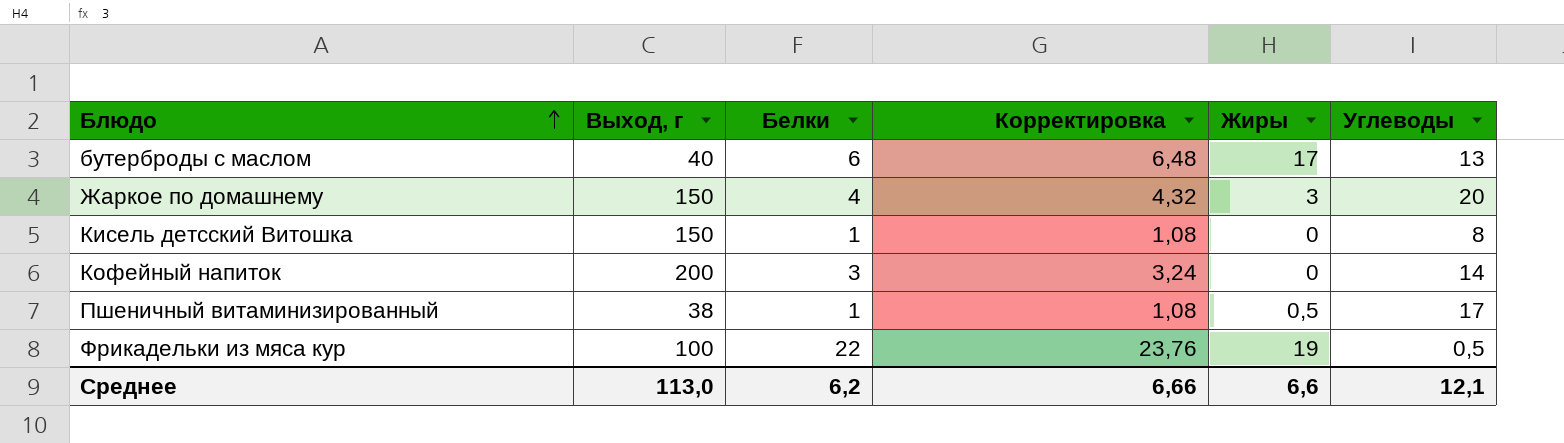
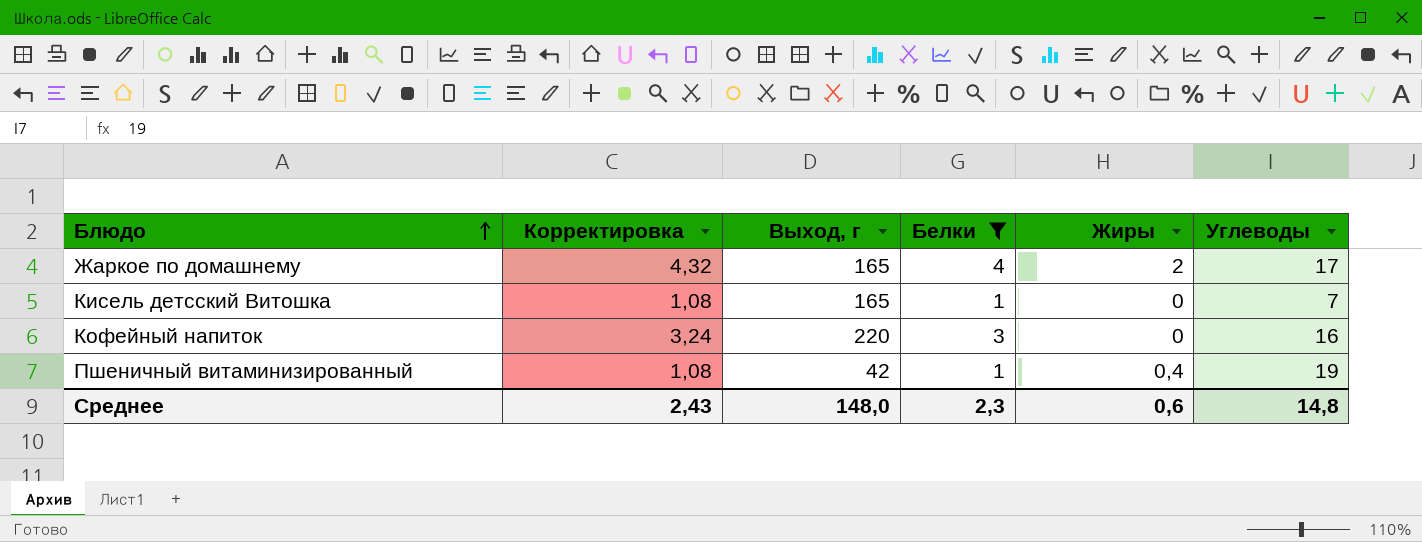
filter: none -> Белки <= 4
column Корректировка | position: 4 -> 2
Жаркое по домашнему | Выход, г: 150 -> 165
Жаркое по домашнему | Жиры: 3 -> 2
Жаркое по домашнему | Углеводы: 20 -> 17
Кисель детсский Витошка | Выход, г: 150 -> 165
Кисель детсский Витошка | Углеводы: 8 -> 7
Кофейный напиток | Выход, г: 200 -> 220
Кофейный напиток | Углеводы: 14 -> 16
Пшеничный витаминизированный | Выход, г: 38 -> 42
Пшеничный витаминизированный | Жиры: 0,5 -> 0,4
Пшеничный витаминизированный | Углеводы: 17 -> 19
Среднее | Корректировка: 6,66 -> 2,43
Среднее | Выход, г: 113,0 -> 148,0
Среднее | Белки: 6,2 -> 2,3
Среднее | Жиры: 6,6 -> 0,6
Среднее | Углеводы: 12,1 -> 14,8

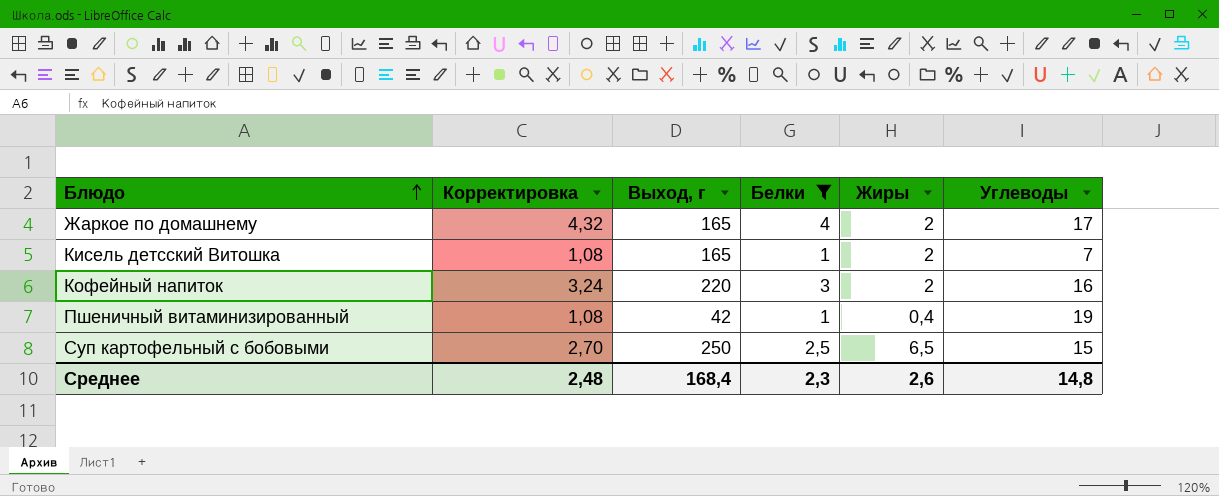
Кисель детсский Витошка | Жиры: 0 -> 2
Кофейный напиток | Жиры: 0 -> 2
row Суп картофельный с бобовыми: none -> 2,70 | 250 | 2,5 | 6,5 | 15
Среднее | Корректировка: 2,43 -> 2,48
Среднее | Выход, г: 148,0 -> 168,4
Среднее | Жиры: 0,6 -> 2,6

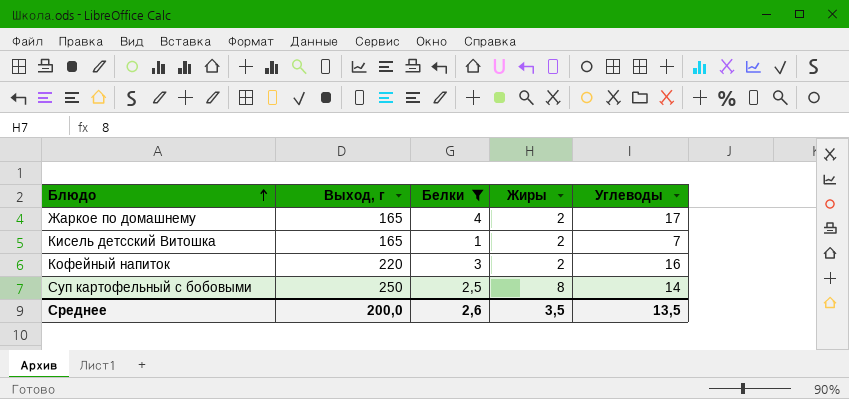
column Корректировка | formula: [Белки] * 1,08 -> none
row Пшеничный витаминизированный: 1,08 | 42 | 1 | 0,4 | 19 -> none
Суп картофельный с бобовыми | Жиры: 6,5 -> 8
Суп картофельный с бобовыми | Углеводы: 15 -> 14
Среднее | Выход, г: 168,4 -> 200,0
Среднее | Белки: 2,3 -> 2,6
Среднее | Жиры: 2,6 -> 3,5
Среднее | Углеводы: 14,8 -> 13,5

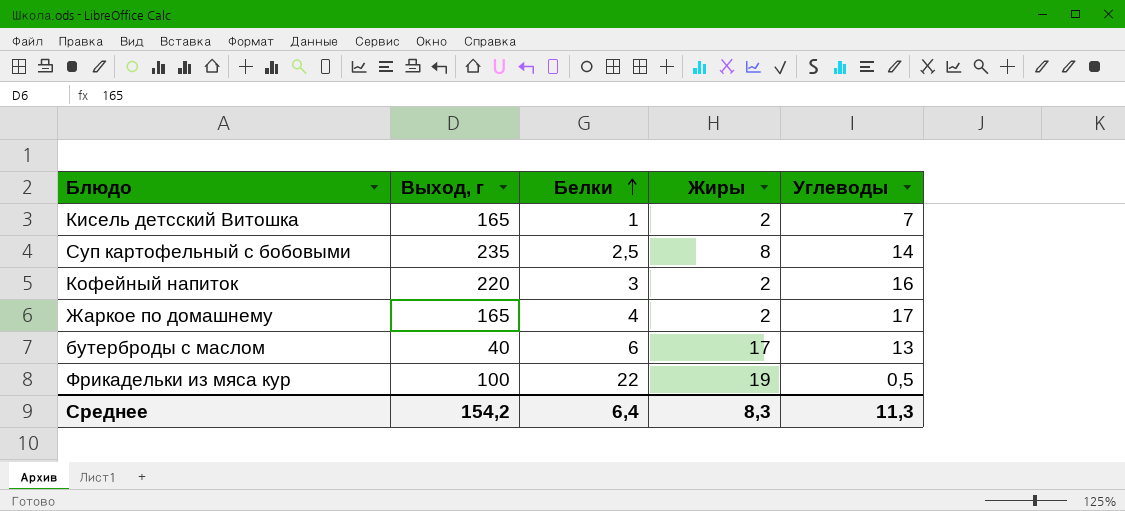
filter: Белки <= 4 -> none
row order: Блюдо ascending -> Белки ascending
Суп картофельный с бобовыми | Выход, г: 250 -> 235
Среднее | Выход, г: 200,0 -> 154,2
Среднее | Белки: 2,6 -> 6,4
Среднее | Жиры: 3,5 -> 8,3
Среднее | Углеводы: 13,5 -> 11,3

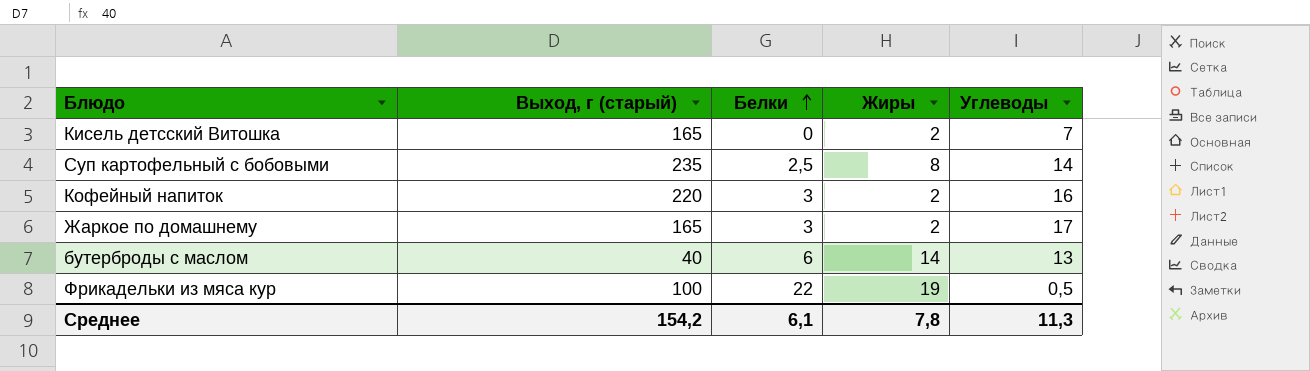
column name: Выход, г -> Выход, г (старый)
Кисель детсский Витошка | Белки: 1 -> 0
Жаркое по домашнему | Белки: 4 -> 3
бутерброды с маслом | Жиры: 17 -> 14
Среднее | Белки: 6,4 -> 6,1
Среднее | Жиры: 8,3 -> 7,8

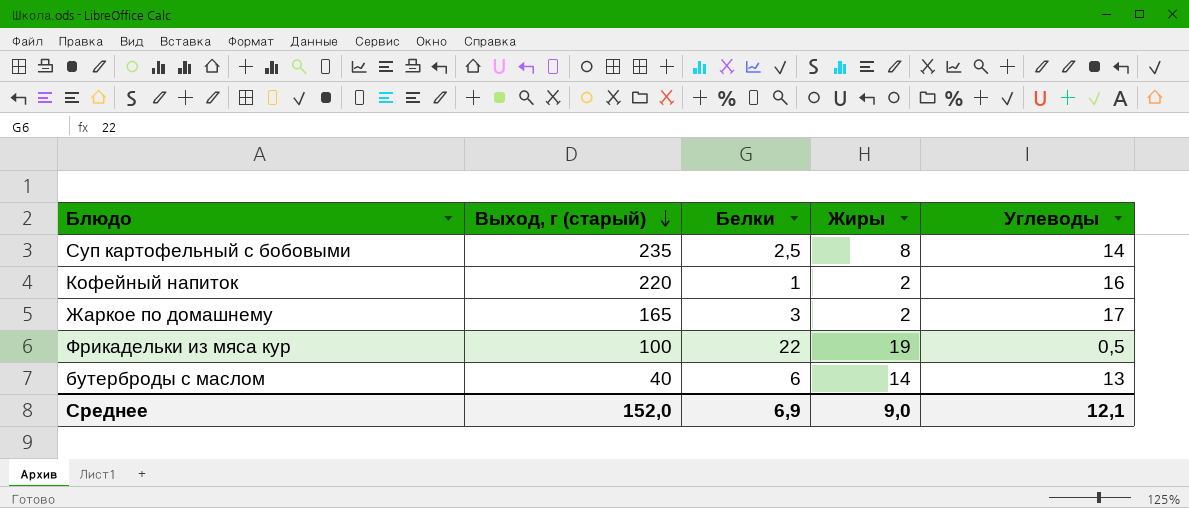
row order: Белки ascending -> Выход, г (старый) descending
row Кисель детсский Витошка: 165 | 0 | 2 | 7 -> none
Кофейный напиток | Белки: 3 -> 1
Среднее | Выход, г (старый): 154,2 -> 152,0
Среднее | Белки: 6,1 -> 6,9
Среднее | Жиры: 7,8 -> 9,0
Среднее | Углеводы: 11,3 -> 12,1

